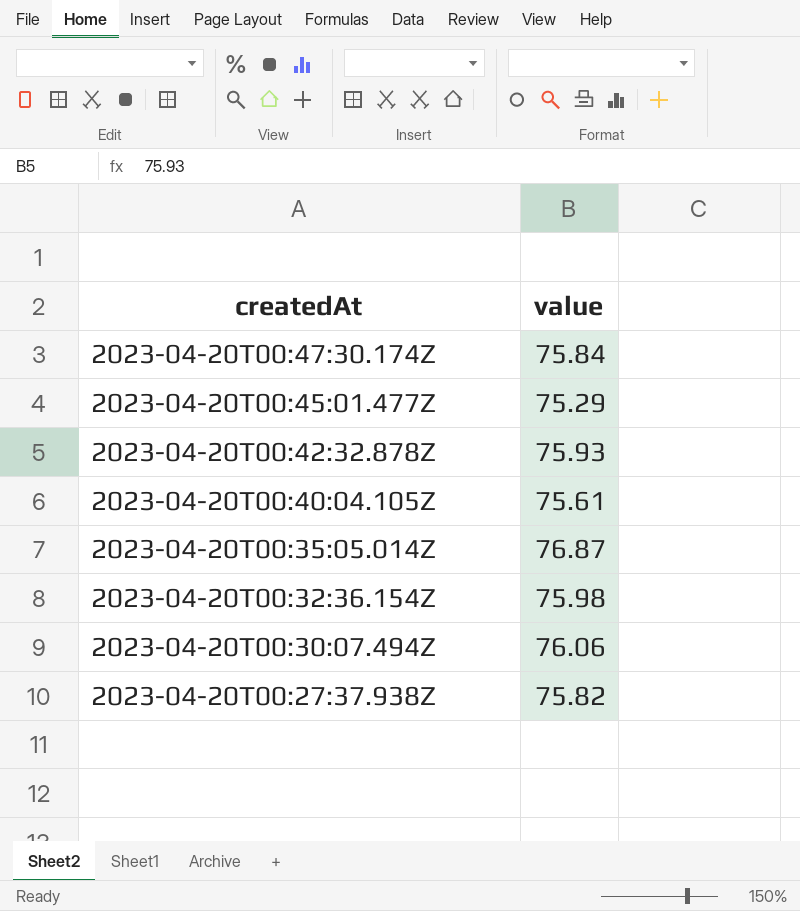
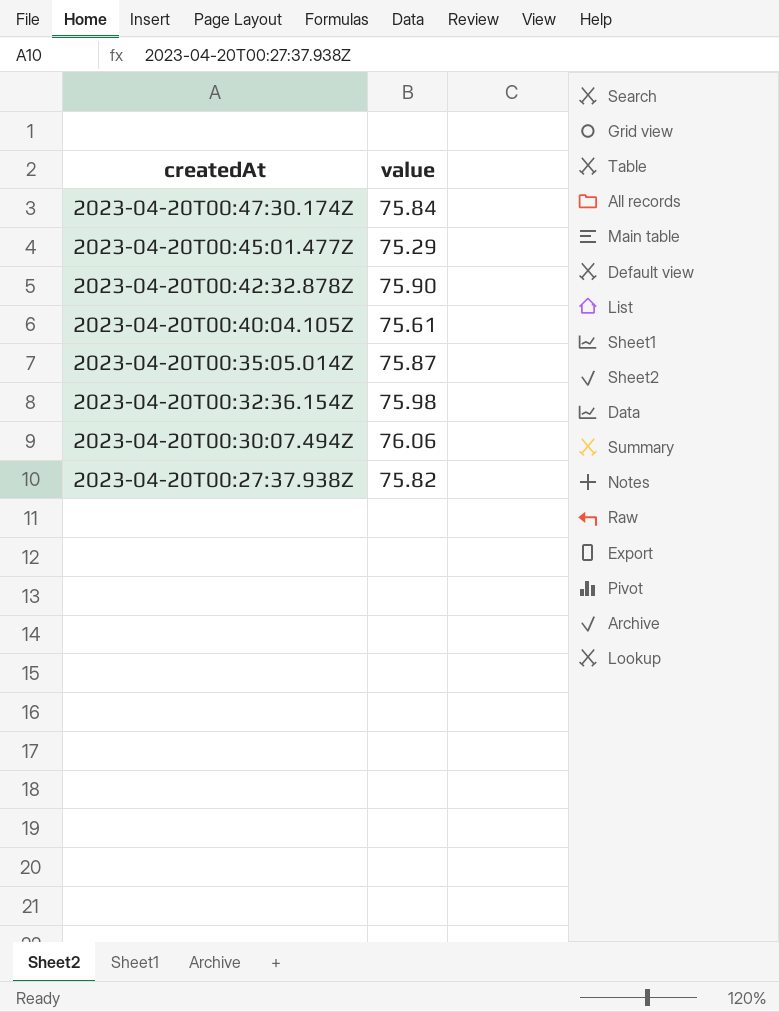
2023-04-20T00:42:32.878Z | value: 75.93 -> 75.90
2023-04-20T00:35:05.014Z | value: 76.87 -> 75.87

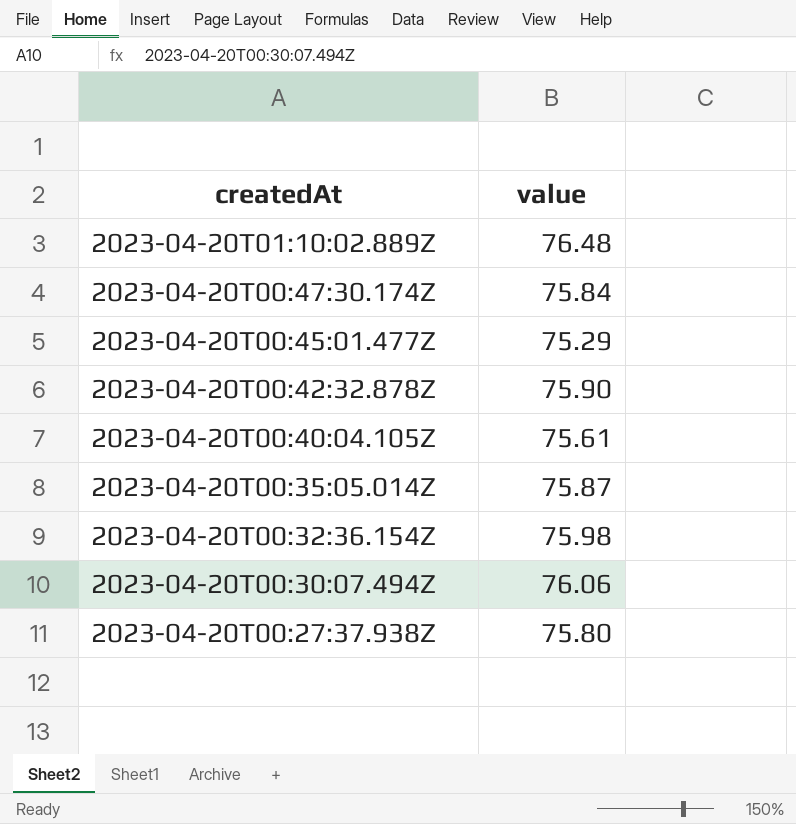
row 2023-04-20T01:10:02.889Z: none -> 76.48
2023-04-20T00:27:37.938Z | value: 75.82 -> 75.80

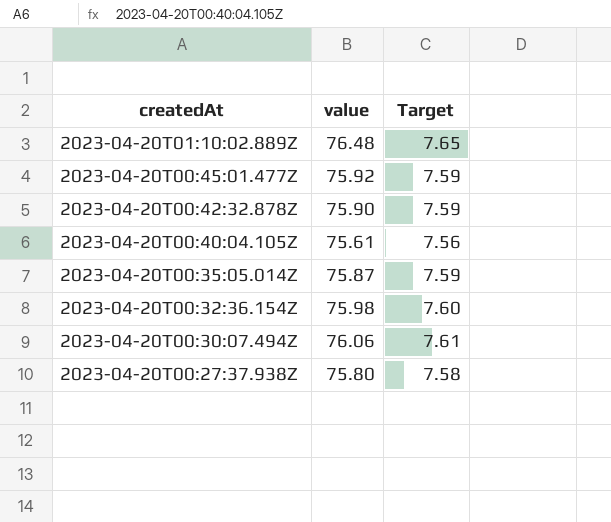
column Target | formula: none -> [value] * 0.1
row 2023-04-20T00:47:30.174Z: 75.84 -> none
2023-04-20T00:45:01.477Z | value: 75.29 -> 75.92

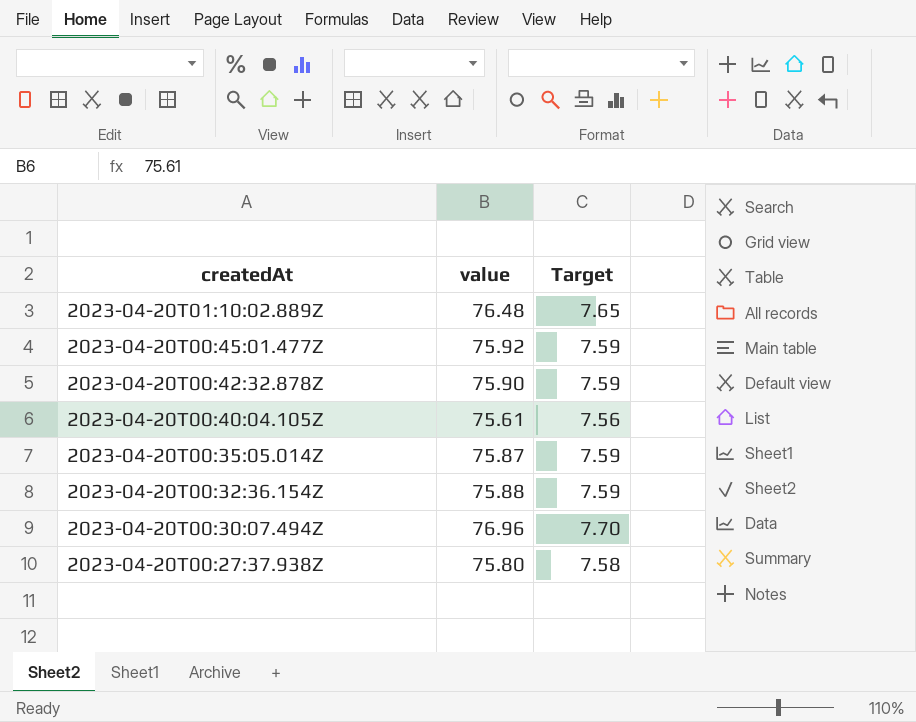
2023-04-20T00:32:36.154Z | value: 75.98 -> 75.88
2023-04-20T00:32:36.154Z | Target: 7.60 -> 7.59
2023-04-20T00:30:07.494Z | value: 76.06 -> 76.96
2023-04-20T00:30:07.494Z | Target: 7.61 -> 7.70

